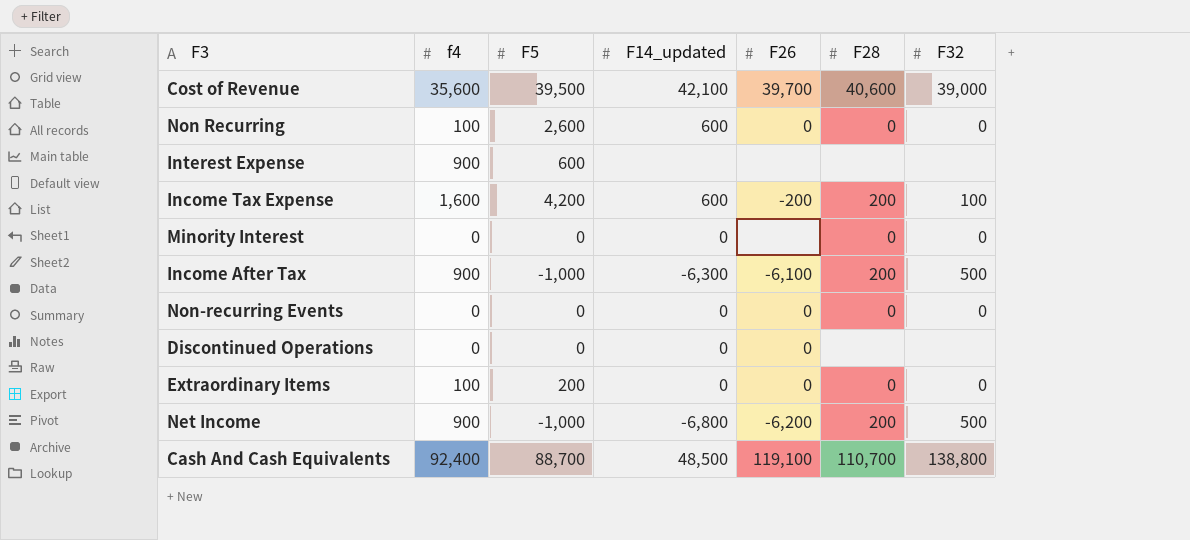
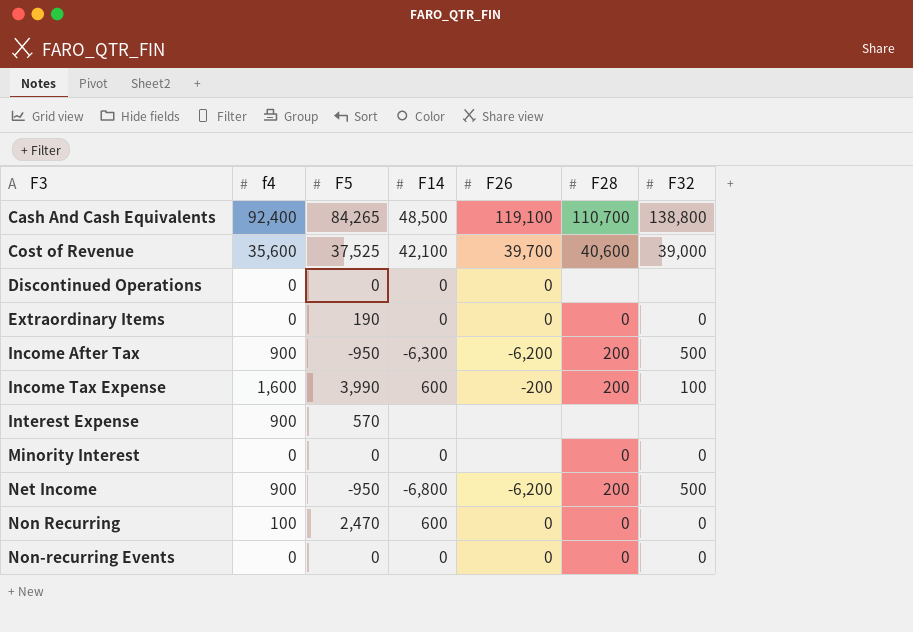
row order: none -> F3 ascending
column name: F14_updated -> F14
Cash And Cash Equivalents | F5: 88,700 -> 84,265
Cost of Revenue | F5: 39,500 -> 37,525
Extraordinary Items | f4: 100 -> 0
Extraordinary Items | F5: 200 -> 190
Income After Tax | F5: -1,000 -> -950
Income After Tax | F26: -6,100 -> -6,200
Income Tax Expense | F5: 4,200 -> 3,990
Interest Expense | F5: 600 -> 570
Net Income | F5: -1,000 -> -950
Non Recurring | F5: 2,600 -> 2,470

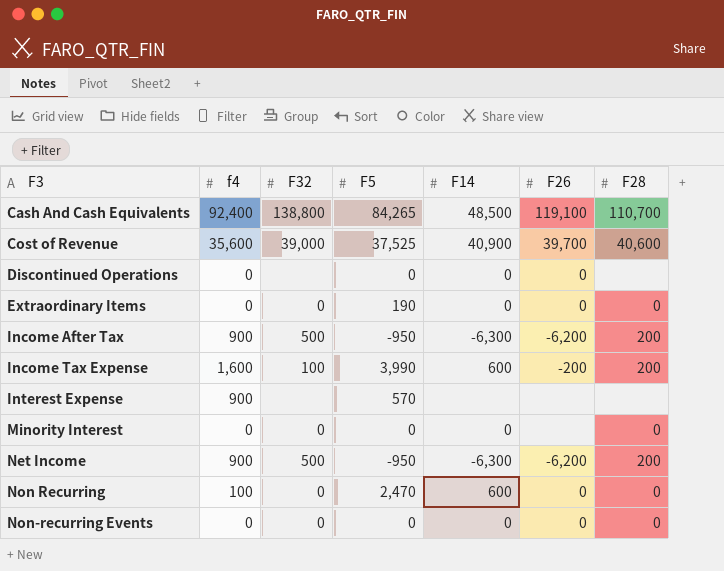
column F32 | position: 7 -> 3
Cost of Revenue | F14: 42,100 -> 40,900
Net Income | F14: -6,800 -> -6,300

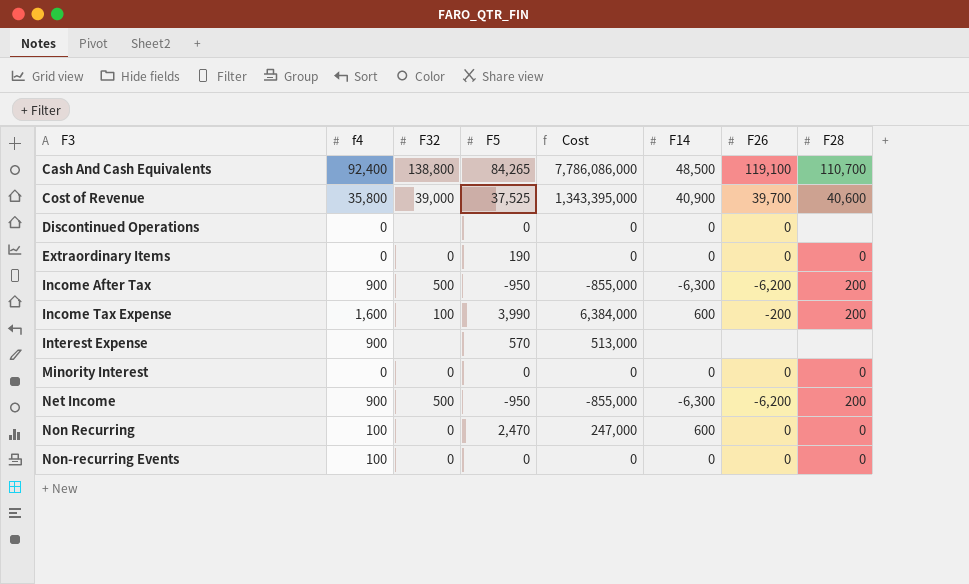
column Cost | formula: none -> [f4] * [F5]
Cost of Revenue | f4: 35,600 -> 35,800
Minority Interest | F26: none -> 0
Non-recurring Events | f4: 0 -> 100

